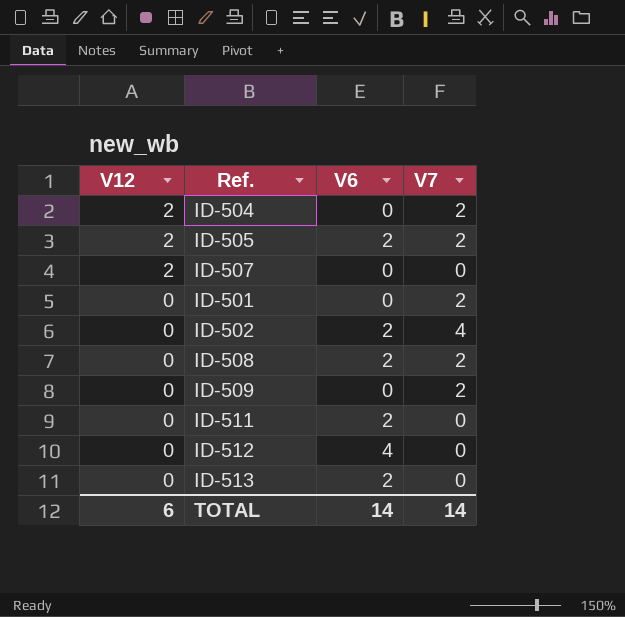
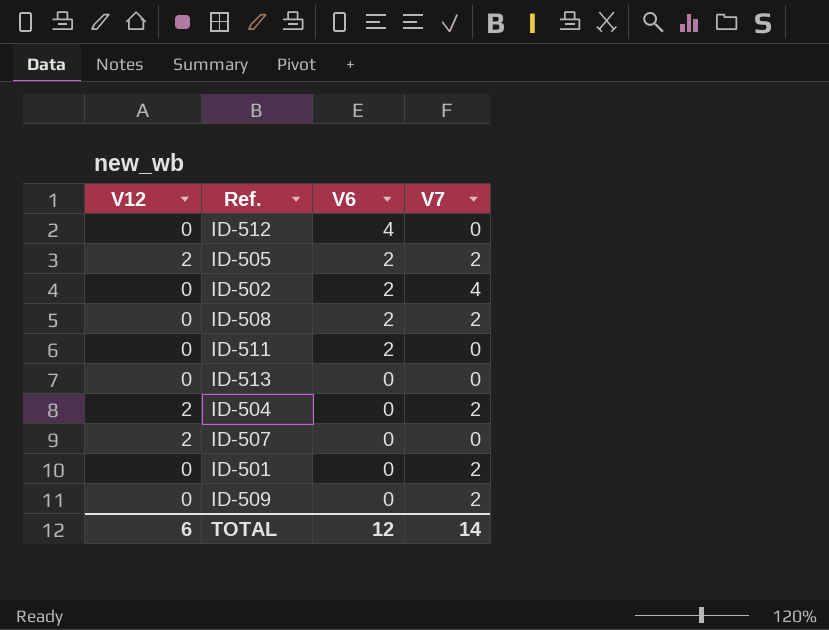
row order: V12 descending -> V6 descending
ID-513 | V6: 2 -> 0
TOTAL | V6: 14 -> 12

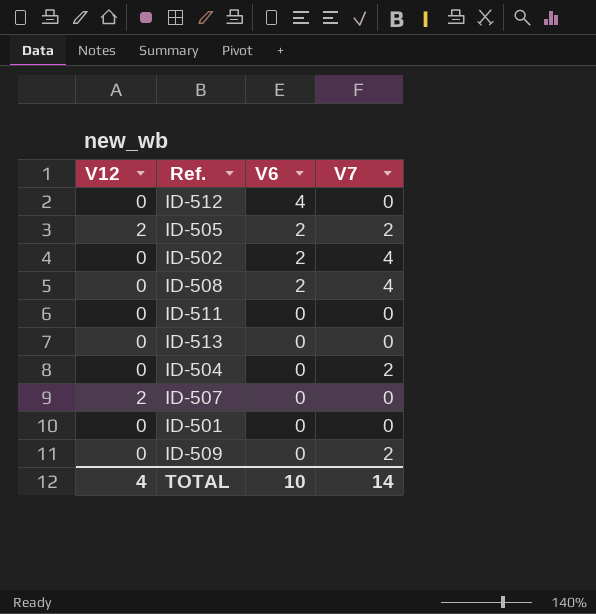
ID-508 | V7: 2 -> 4
ID-511 | V6: 2 -> 0
ID-504 | V12: 2 -> 0
ID-501 | V7: 2 -> 0
TOTAL | V12: 6 -> 4
TOTAL | V6: 12 -> 10

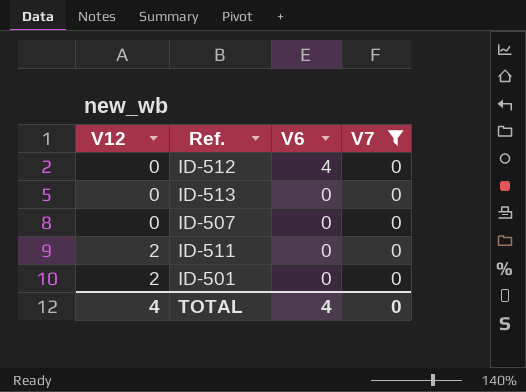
filter: none -> V7 = 0
row order: V6 descending -> V12 ascending
ID-507 | V12: 2 -> 0
ID-511 | V12: 0 -> 2
ID-501 | V12: 0 -> 2
TOTAL | V6: 10 -> 4
TOTAL | V7: 14 -> 0

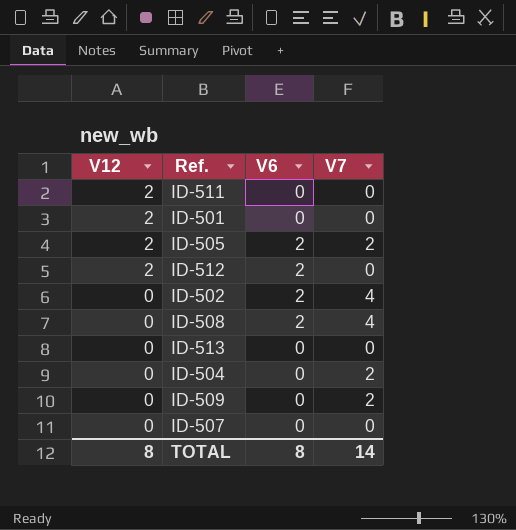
filter: V7 = 0 -> none
row order: V12 ascending -> V12 descending
ID-512 | V12: 0 -> 2
ID-512 | V6: 4 -> 2
TOTAL | V12: 4 -> 8
TOTAL | V6: 4 -> 8
TOTAL | V7: 0 -> 14

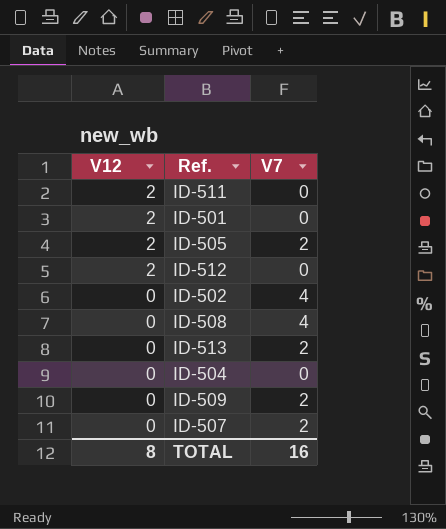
column V6 | position: 3 -> none
ID-513 | V7: 0 -> 2
ID-504 | V7: 2 -> 0
ID-507 | V7: 0 -> 2
TOTAL | V7: 14 -> 16

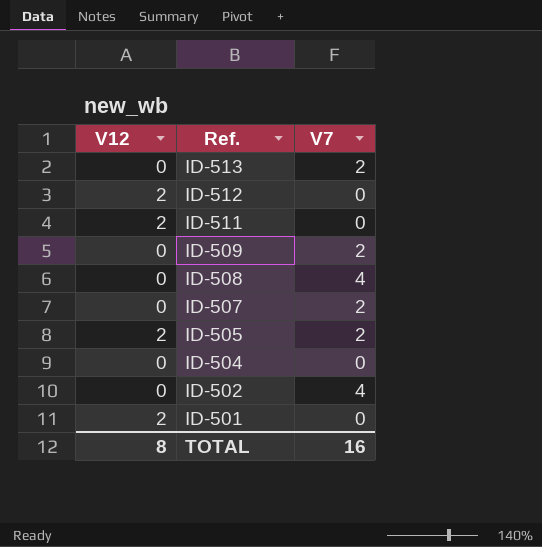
row order: V12 descending -> Ref. descending

